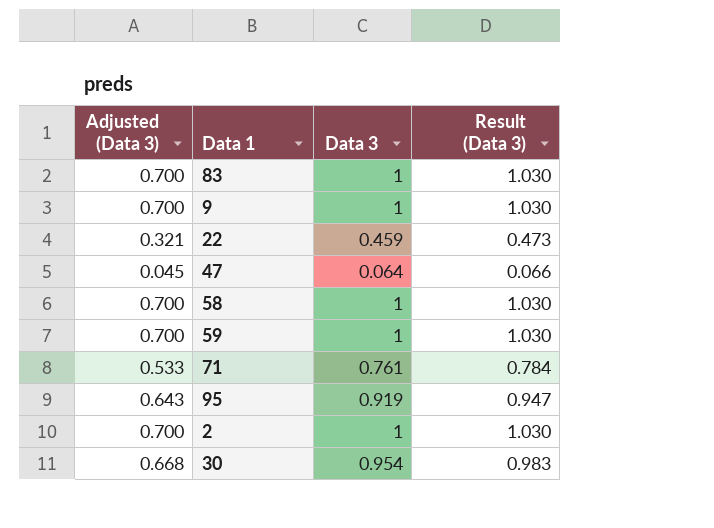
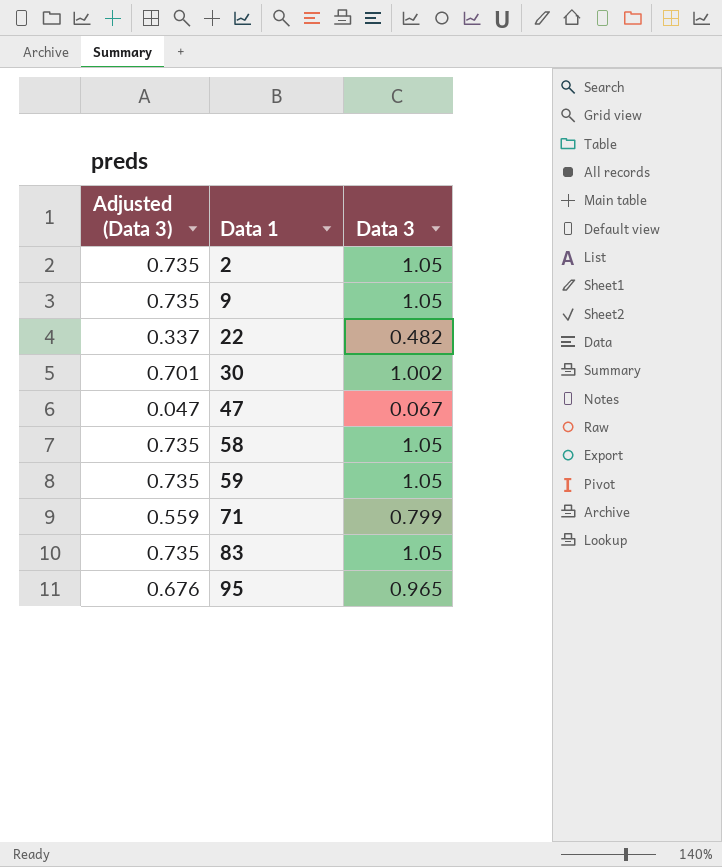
row order: none -> Data 1 ascending
column Result (Data 3) | formula: [Data 3] * 1.03 -> none
2 | Adjusted (Data 3): 0.700 -> 0.735
2 | Data 3: 1 -> 1.05
9 | Adjusted (Data 3): 0.700 -> 0.735
9 | Data 3: 1 -> 1.05
22 | Adjusted (Data 3): 0.321 -> 0.337
22 | Data 3: 0.459 -> 0.482
30 | Adjusted (Data 3): 0.668 -> 0.701
30 | Data 3: 0.954 -> 1.002
47 | Adjusted (Data 3): 0.045 -> 0.047
47 | Data 3: 0.064 -> 0.067
58 | Adjusted (Data 3): 0.700 -> 0.735
58 | Data 3: 1 -> 1.05
59 | Adjusted (Data 3): 0.700 -> 0.735
59 | Data 3: 1 -> 1.05
71 | Adjusted (Data 3): 0.533 -> 0.559
71 | Data 3: 0.761 -> 0.799
83 | Adjusted (Data 3): 0.700 -> 0.735
83 | Data 3: 1 -> 1.05
95 | Adjusted (Data 3): 0.643 -> 0.676
95 | Data 3: 0.919 -> 0.965

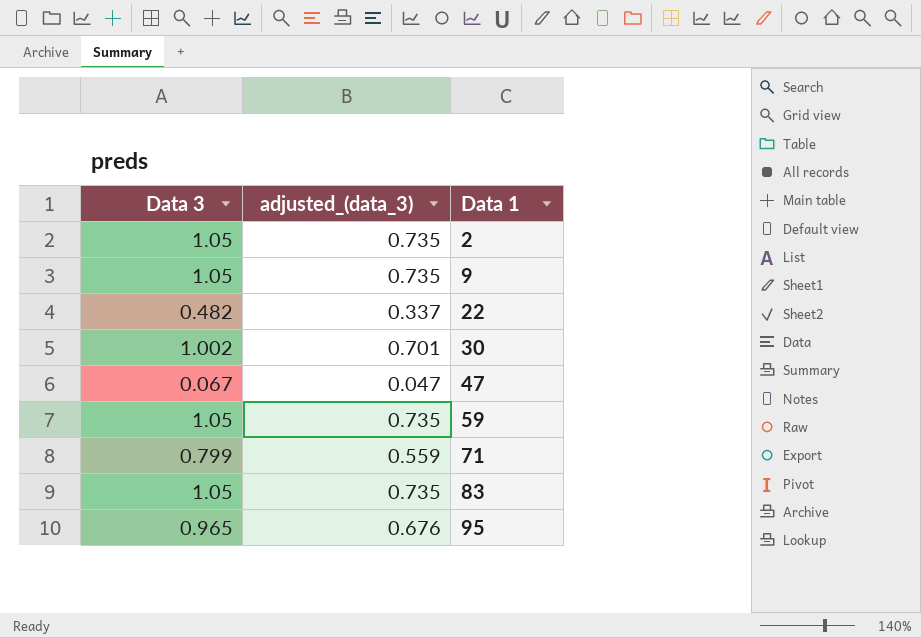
column Data 3 | position: 3 -> 1
column name: Adjusted (Data 3) -> adjusted_(data_3)
row 58: 0.735 | 1.05 -> none

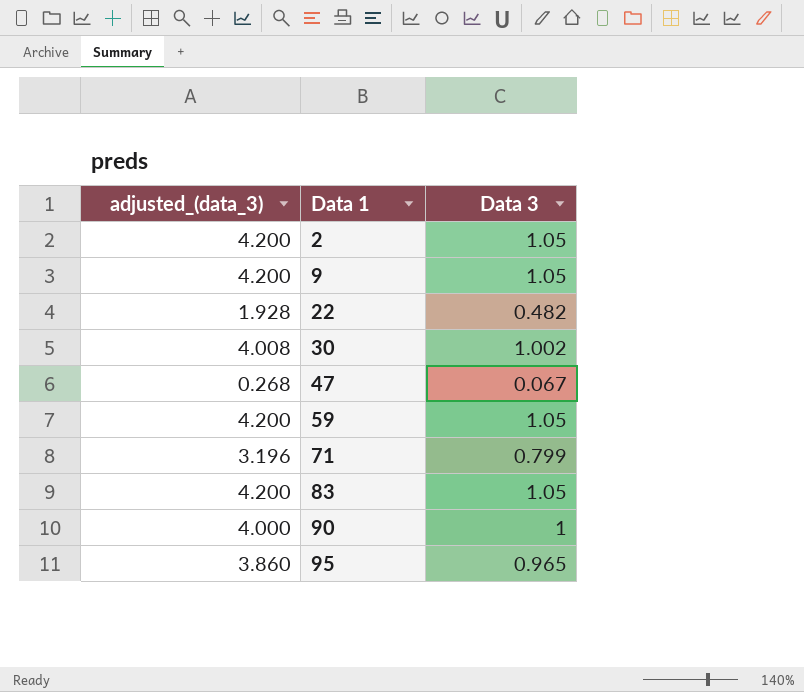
column adjusted_(data_3) | formula: [Data 3] * 0.7 -> [Data 3] * 4
column Data 3 | position: 1 -> 3
row 90: none -> 4.000 | 1

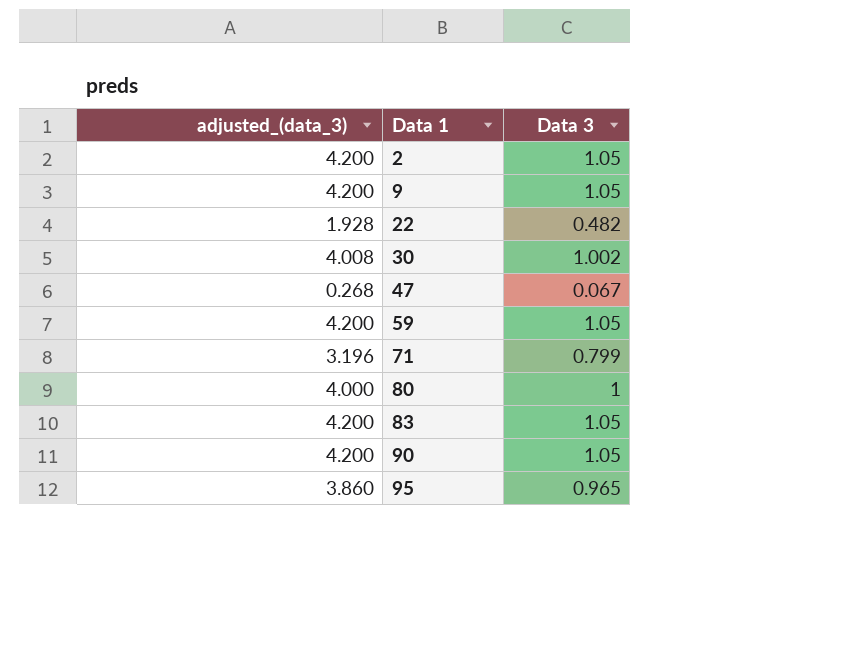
row 80: none -> 4.000 | 1
90 | adjusted_(data_3): 4.000 -> 4.200
90 | Data 3: 1 -> 1.05

